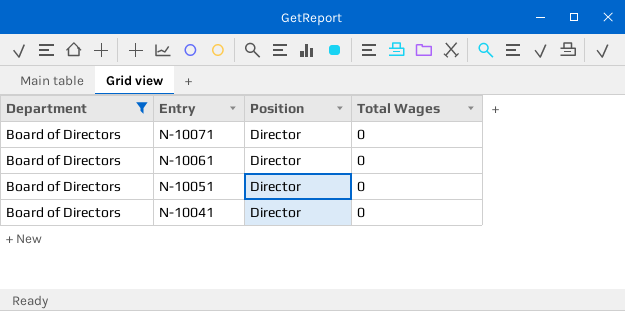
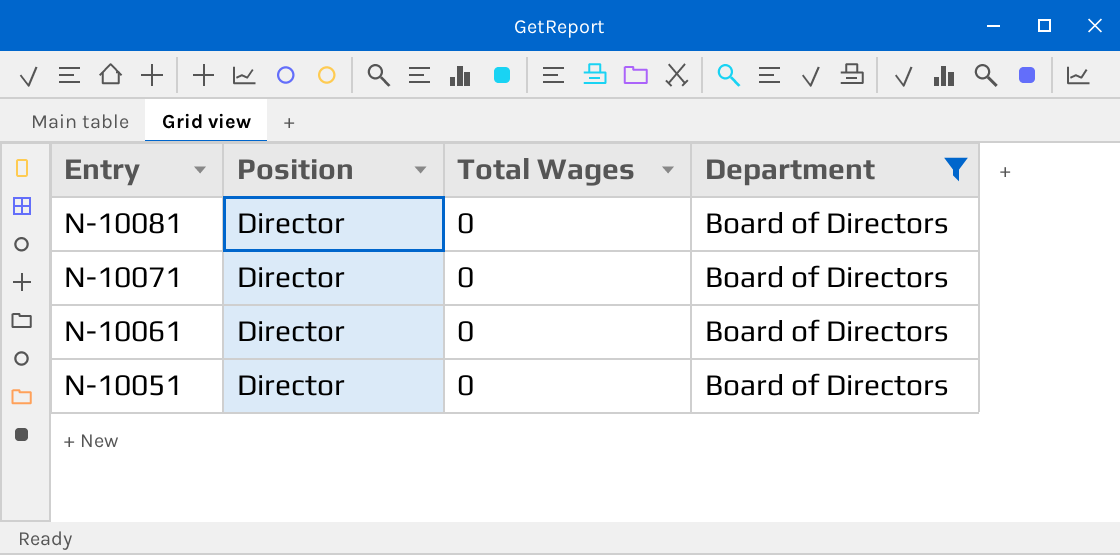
column Department | position: 1 -> 4
row N-10041: Board of Directors | Director | 0 -> none
row N-10081: none -> Director | 0 | Board of Directors

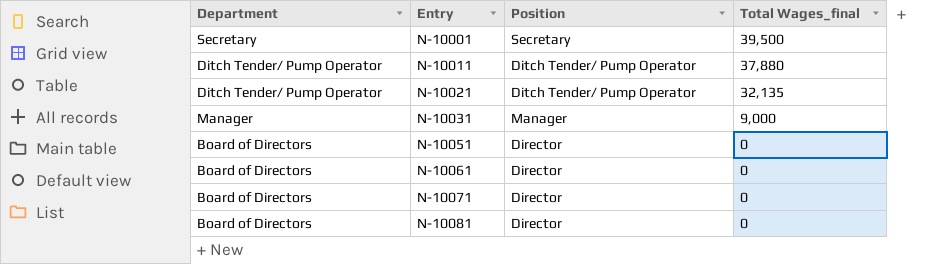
filter: Department = Board of Directors -> none
row order: Entry descending -> Entry ascending
column Department | position: 4 -> 1
column name: Total Wages -> Total Wages_final

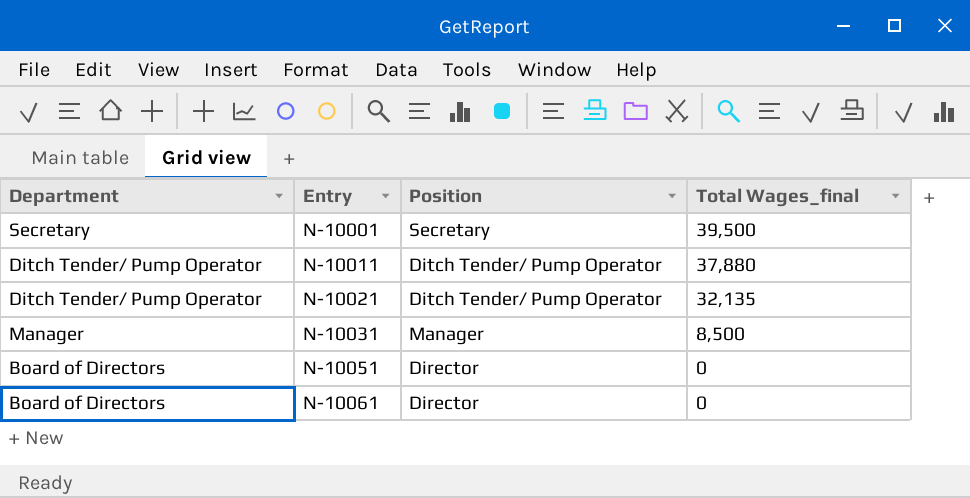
row N-10071: Board of Directors | Director | 0 -> none
row N-10081: Board of Directors | Director | 0 -> none
N-10031 | Total Wages_final: 9,000 -> 8,500

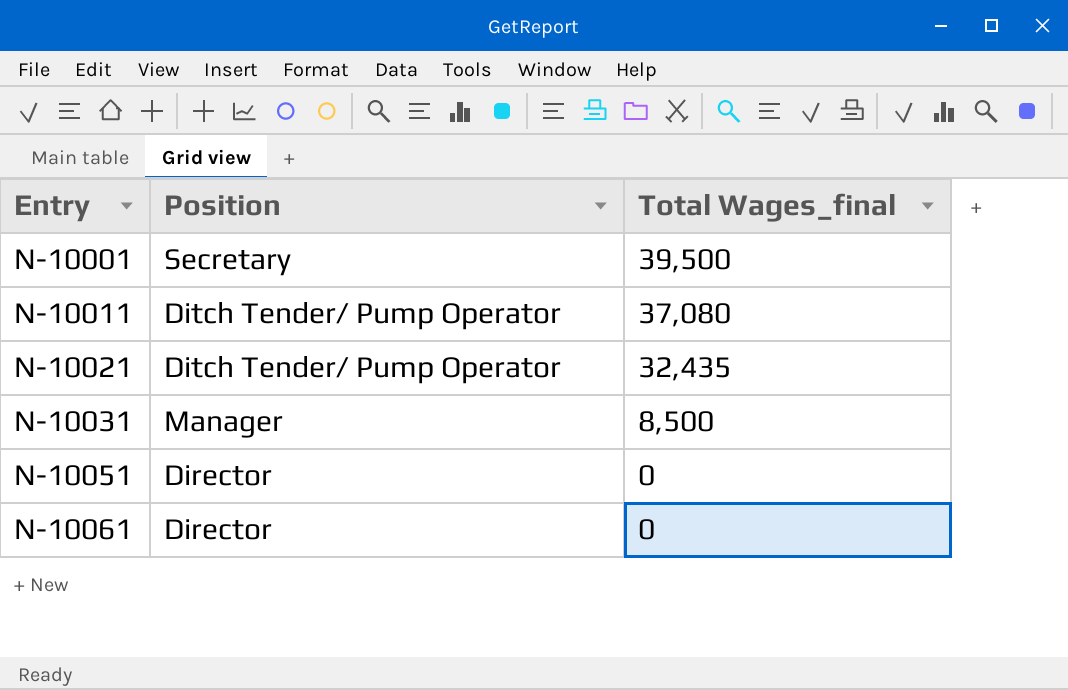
column Department | position: 1 -> none
N-10011 | Total Wages_final: 37,880 -> 37,080
N-10021 | Total Wages_final: 32,135 -> 32,435

